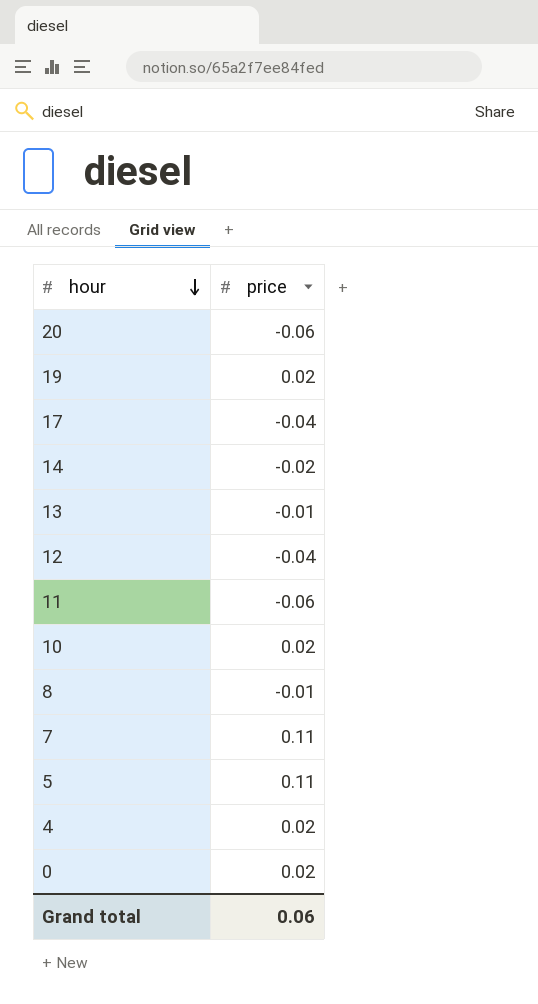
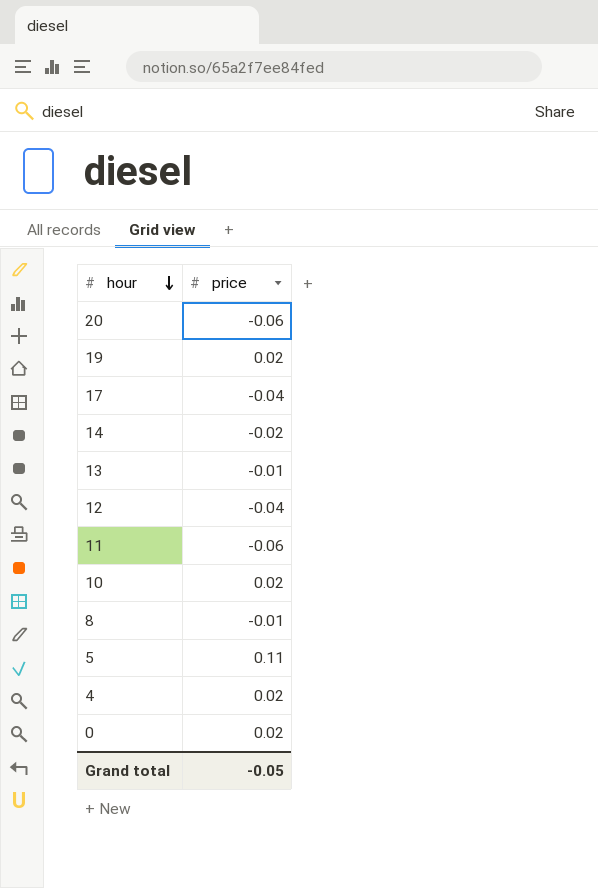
row 7: 0.11 -> none
Grand total | price: 0.06 -> -0.05

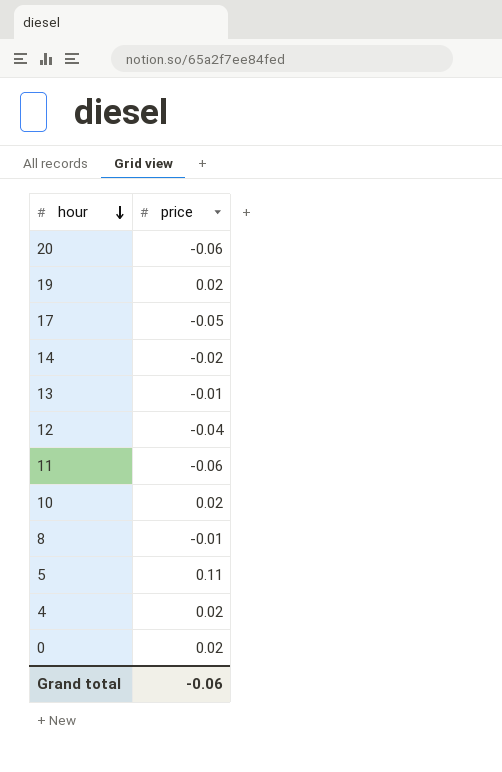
17 | price: -0.04 -> -0.05
Grand total | price: -0.05 -> -0.06

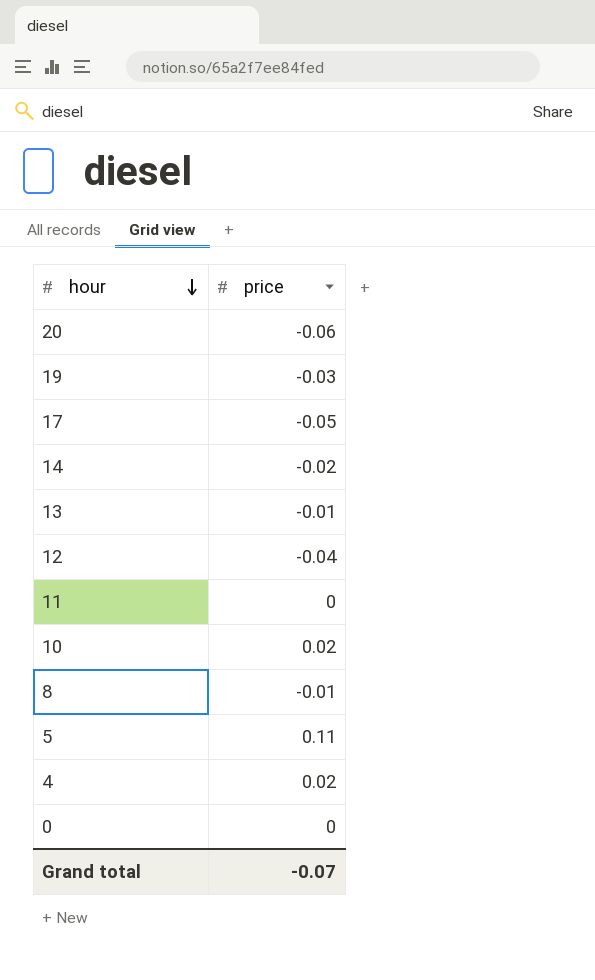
19 | price: 0.02 -> -0.03
11 | price: -0.06 -> 0
0 | price: 0.02 -> 0
Grand total | price: -0.06 -> -0.07

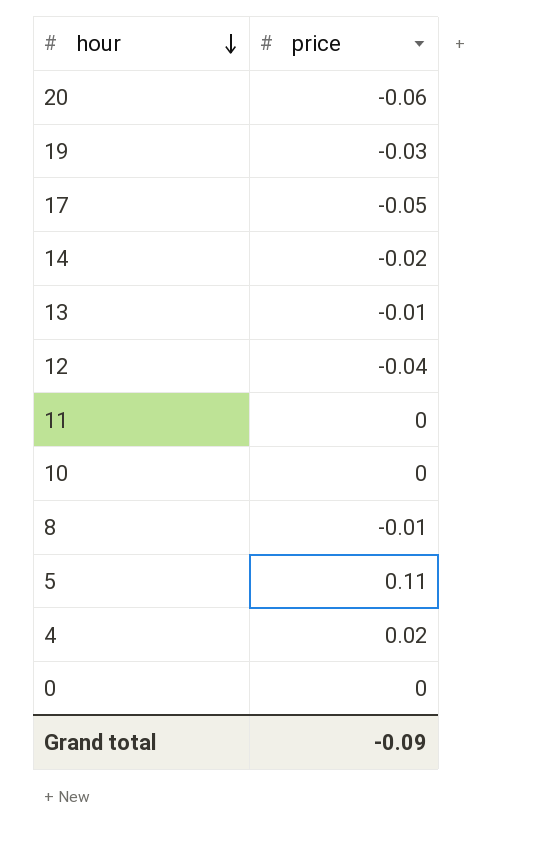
10 | price: 0.02 -> 0
Grand total | price: -0.07 -> -0.09

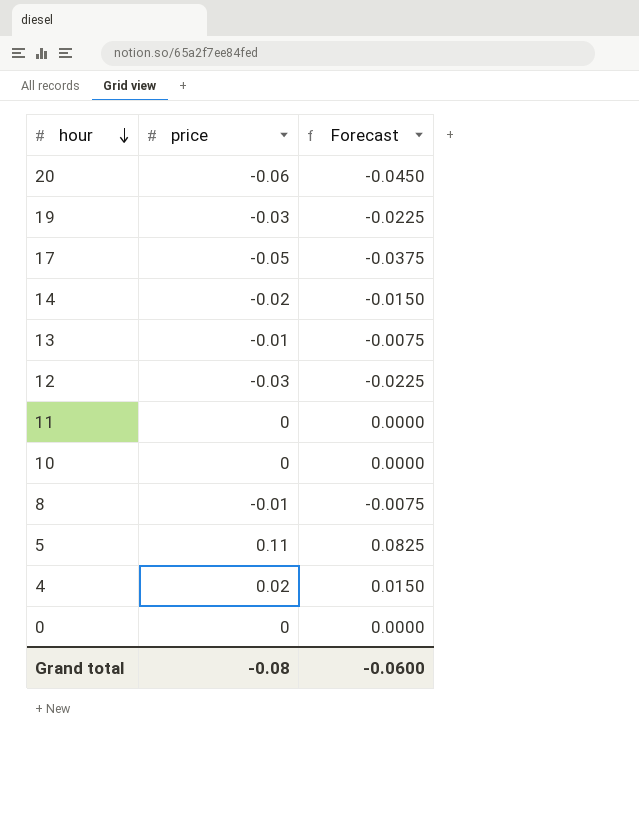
column Forecast | formula: none -> [price] * 0.75
12 | price: -0.04 -> -0.03
Grand total | price: -0.09 -> -0.08

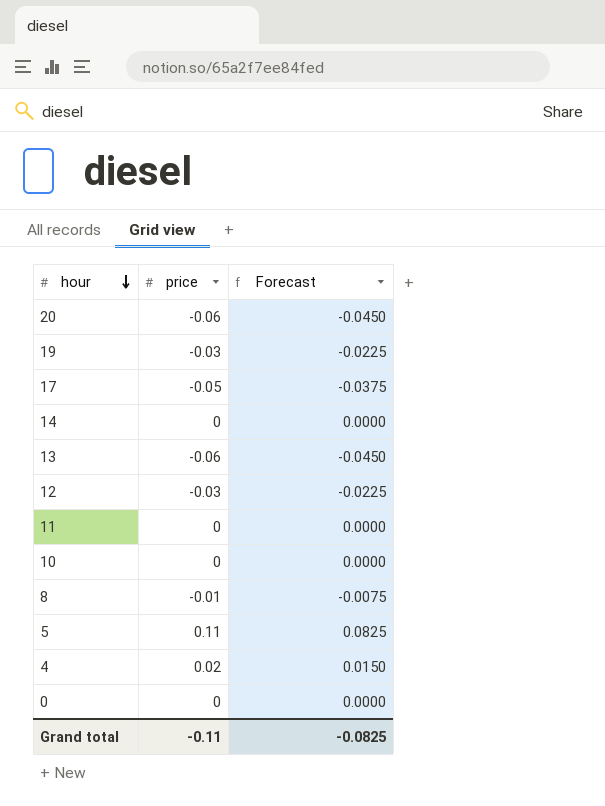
14 | price: -0.02 -> 0
14 | Forecast: -0.0150 -> 0.0000
13 | price: -0.01 -> -0.06
13 | Forecast: -0.0075 -> -0.0450
Grand total | price: -0.08 -> -0.11
Grand total | Forecast: -0.0600 -> -0.0825

